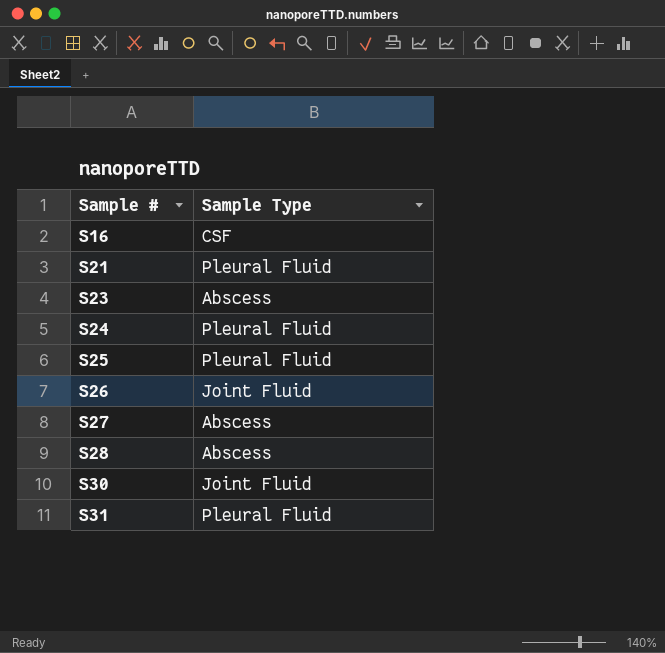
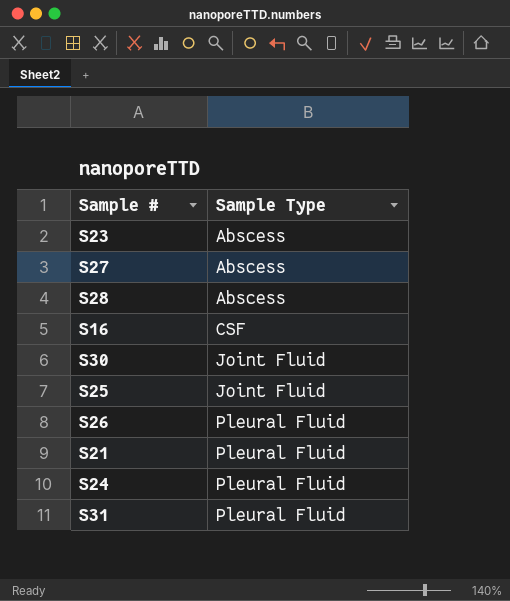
row order: Sample # ascending -> Sample Type ascending
S25 | Sample Type: Pleural Fluid -> Joint Fluid
S26 | Sample Type: Joint Fluid -> Pleural Fluid

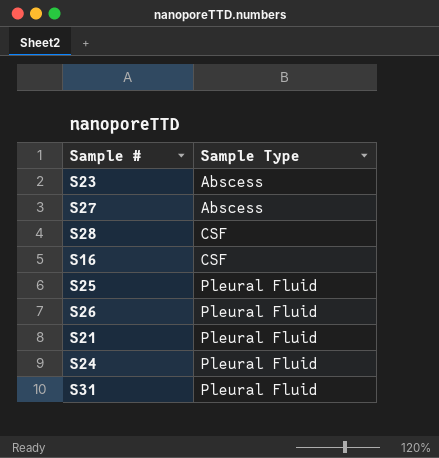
row S30: Joint Fluid -> none
S28 | Sample Type: Abscess -> CSF
S25 | Sample Type: Joint Fluid -> Pleural Fluid

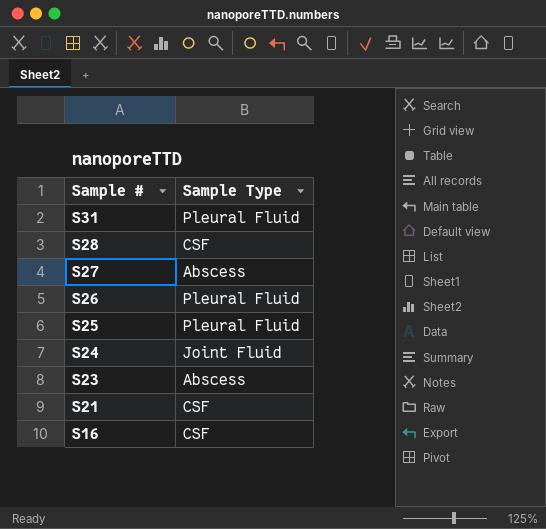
row order: Sample Type ascending -> Sample # descending
S24 | Sample Type: Pleural Fluid -> Joint Fluid
S21 | Sample Type: Pleural Fluid -> CSF

